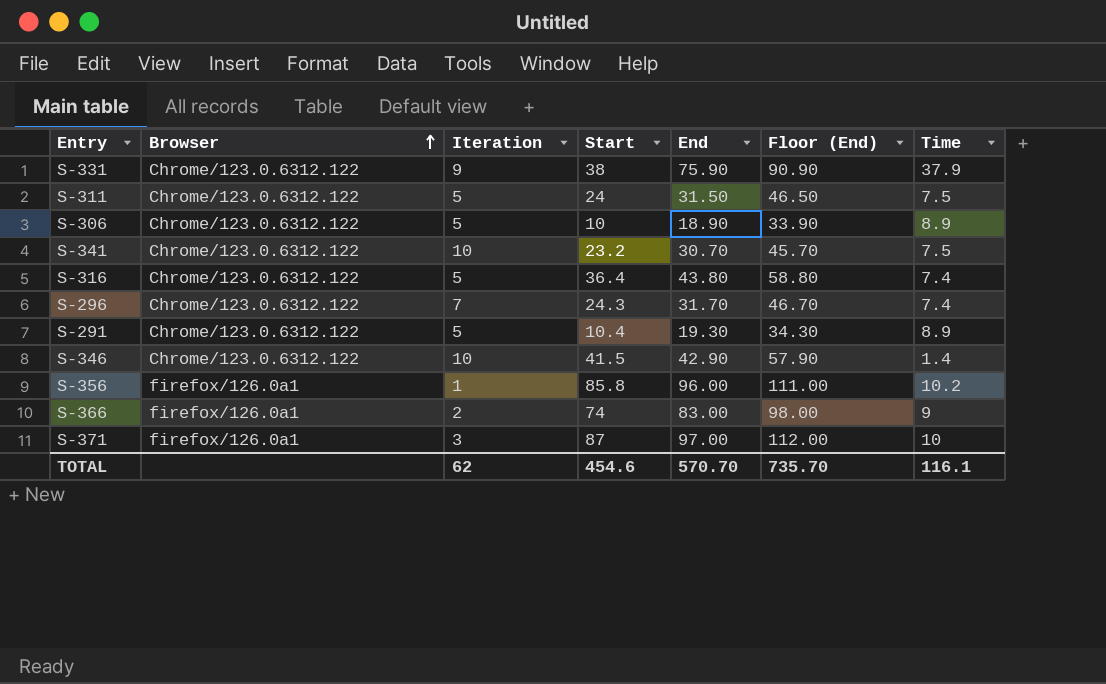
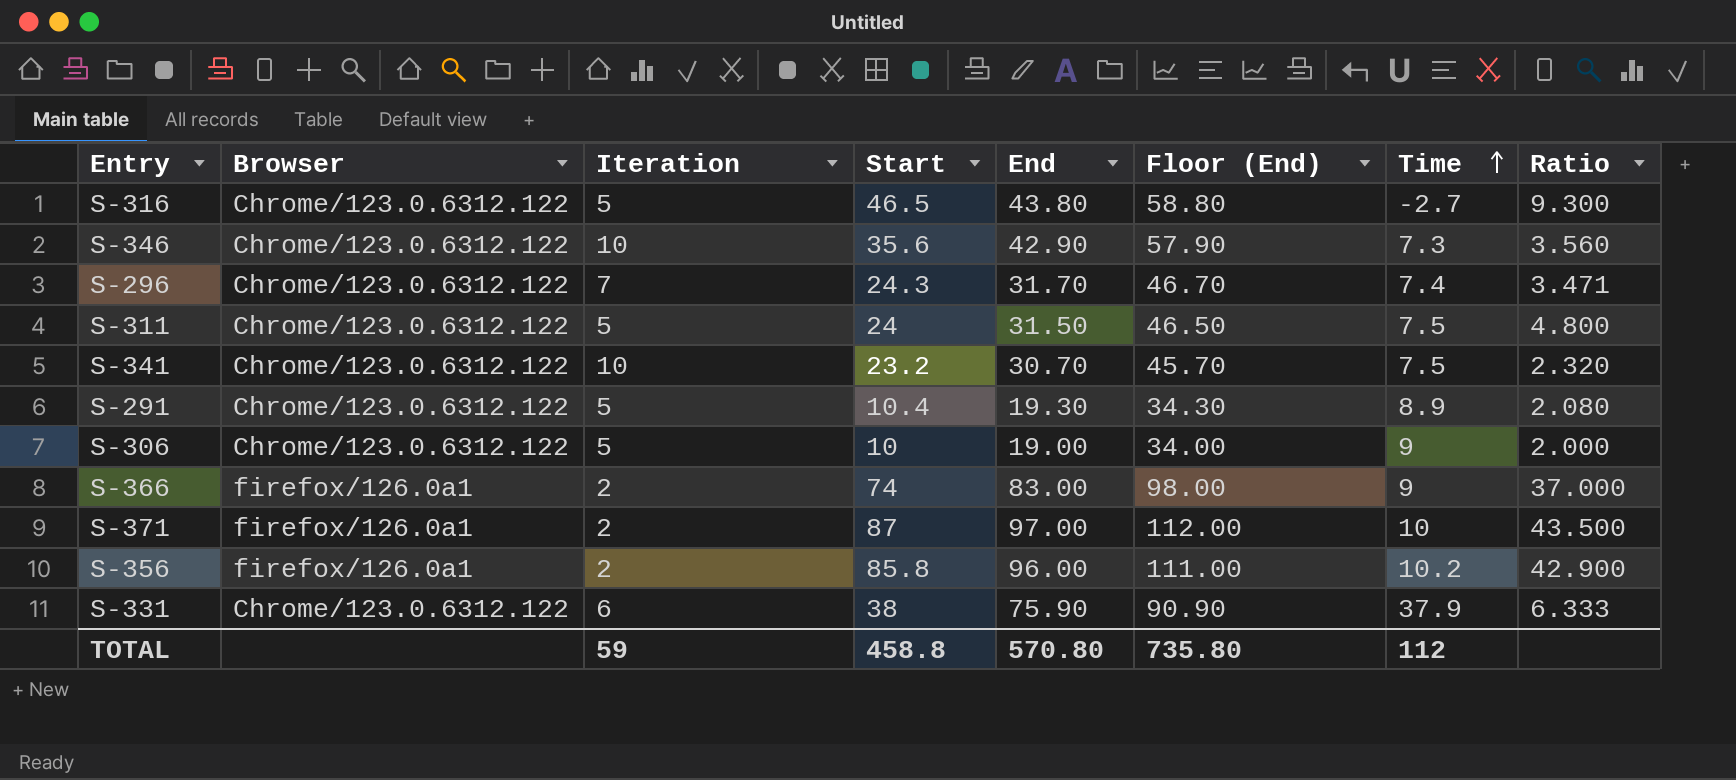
row order: Browser ascending -> Time ascending
column Ratio | formula: none -> [Start] / [Iteration]
S-316 | Start: 36.4 -> 46.5
S-316 | Time: 7.4 -> -2.7
S-346 | Start: 41.5 -> 35.6
S-346 | Time: 1.4 -> 7.3
S-306 | End: 18.90 -> 19.00
S-306 | Floor (End): 33.90 -> 34.00
S-306 | Time: 8.9 -> 9
S-371 | Iteration: 3 -> 2
S-356 | Iteration: 1 -> 2
S-331 | Iteration: 9 -> 6
TOTAL | Iteration: 62 -> 59
TOTAL | Start: 454.6 -> 458.8
TOTAL | End: 570.70 -> 570.80
TOTAL | Floor (End): 735.70 -> 735.80
TOTAL | Time: 116.1 -> 112

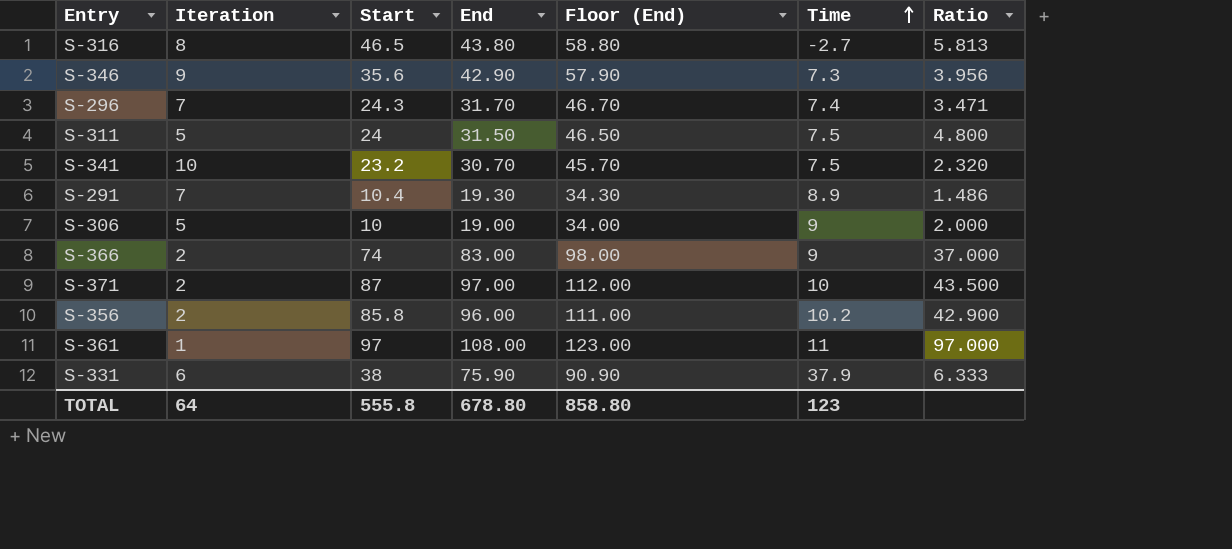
column Browser | position: 2 -> none
S-316 | Iteration: 5 -> 8
S-316 | Ratio: 9.300 -> 5.813
S-346 | Iteration: 10 -> 9
S-346 | Ratio: 3.560 -> 3.956
S-291 | Iteration: 5 -> 7
S-291 | Ratio: 2.080 -> 1.486
row S-361: none -> 1 | 97 | 108.00 | 123.00 | 11 | 97.000
TOTAL | Iteration: 59 -> 64
TOTAL | Start: 458.8 -> 555.8
TOTAL | End: 570.80 -> 678.80
TOTAL | Floor (End): 735.80 -> 858.80
TOTAL | Time: 112 -> 123

